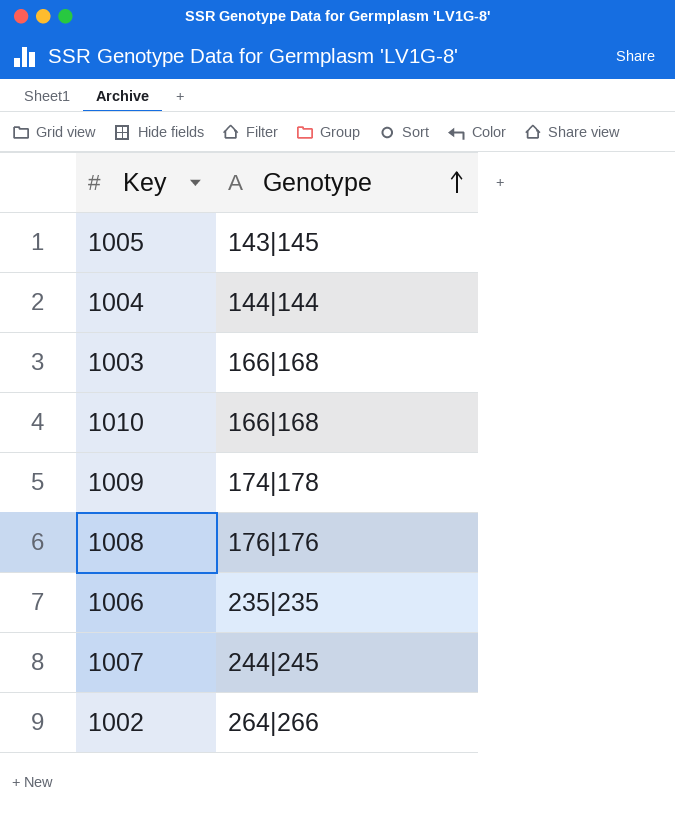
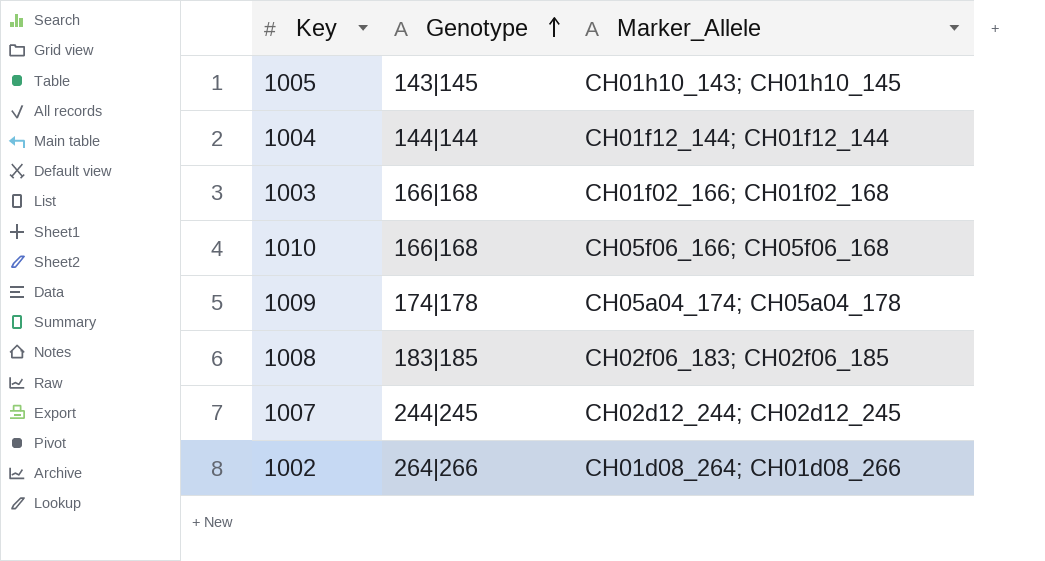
column Marker_Allele | position: none -> 3
row 1006: 235|235 -> none
1008 | Genotype: 176|176 -> 183|185

